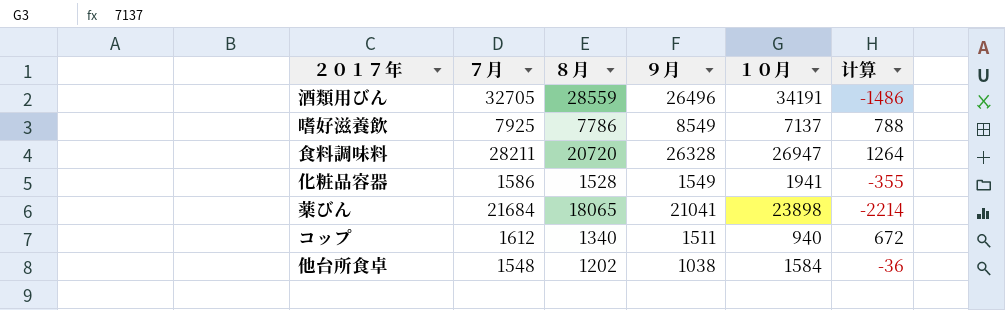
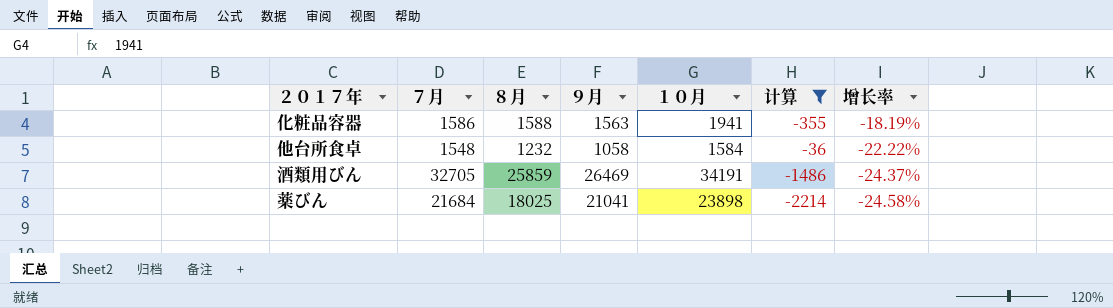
filter: none -> 计算 <= -36
row order: none -> 增长率 descending
column 增长率 | formula: none -> ([８月] - [１０月]) / [１０月]
化粧品容器 | ８月: 1528 -> 1588
化粧品容器 | ９月: 1549 -> 1563
他台所食卓 | ８月: 1202 -> 1232
他台所食卓 | ９月: 1038 -> 1058
酒類用びん | ８月: 28559 -> 25859
酒類用びん | ９月: 26496 -> 26469
薬びん | ８月: 18065 -> 18025

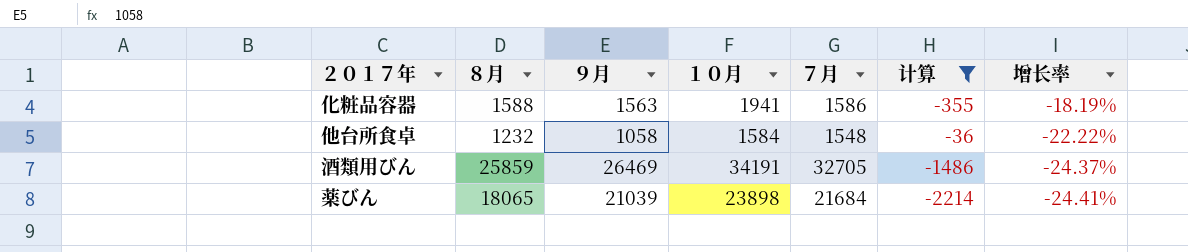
column ７月 | position: 2 -> 5
薬びん | ８月: 18025 -> 18065
薬びん | ９月: 21041 -> 21039
薬びん | 增长率: -24.58% -> -24.41%

